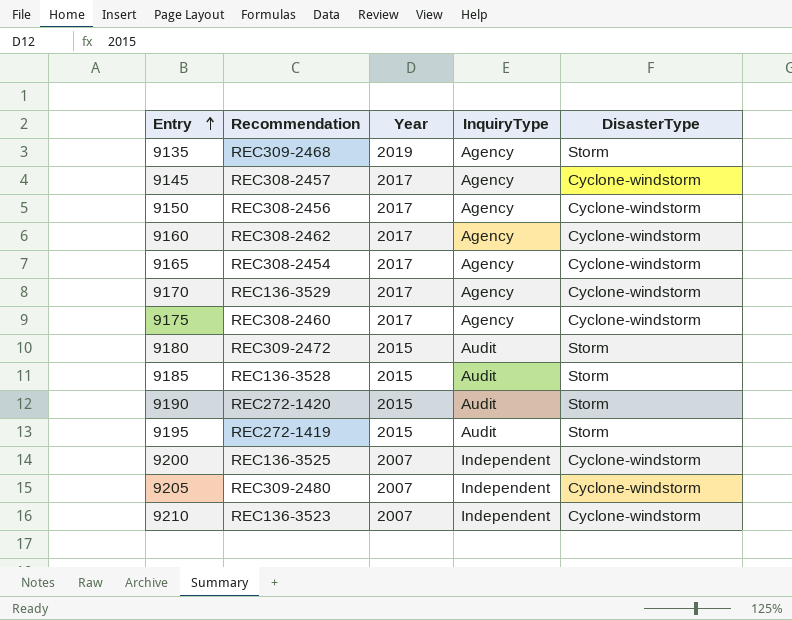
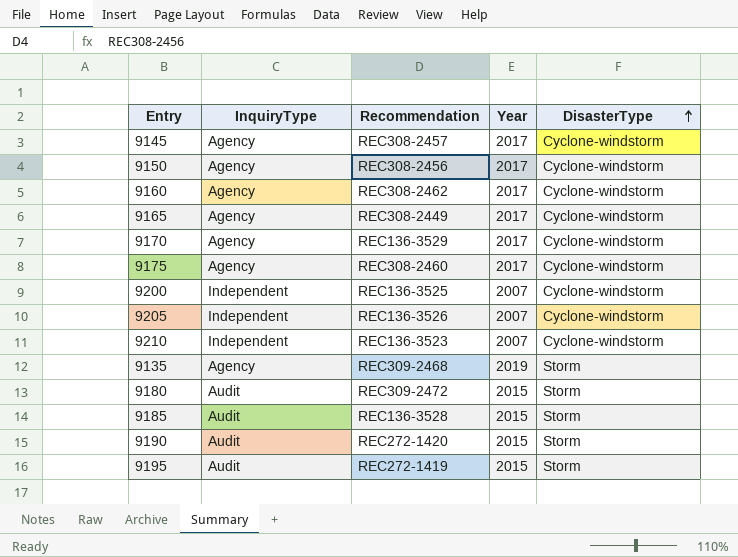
row order: Entry ascending -> DisasterType ascending
column InquiryType | position: 4 -> 2
9165 | Recommendation: REC308-2454 -> REC308-2449
9205 | Recommendation: REC309-2480 -> REC136-3526

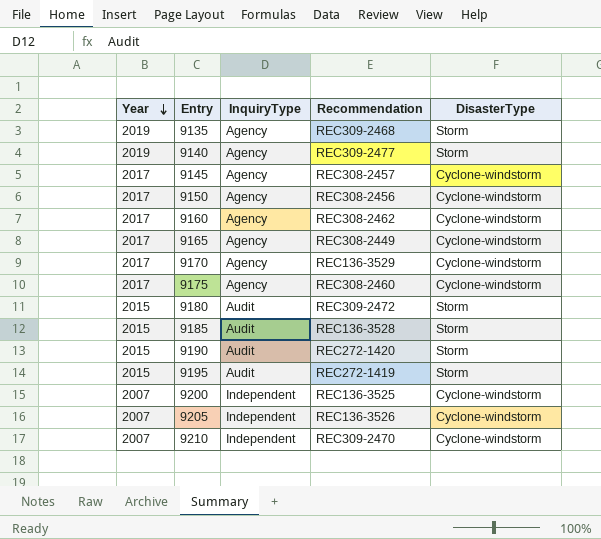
row order: DisasterType ascending -> Year descending
column Year | position: 4 -> 1
row 9140: none -> 2019 | Agency | REC309-2477 | Storm
9210 | Recommendation: REC136-3523 -> REC309-2470

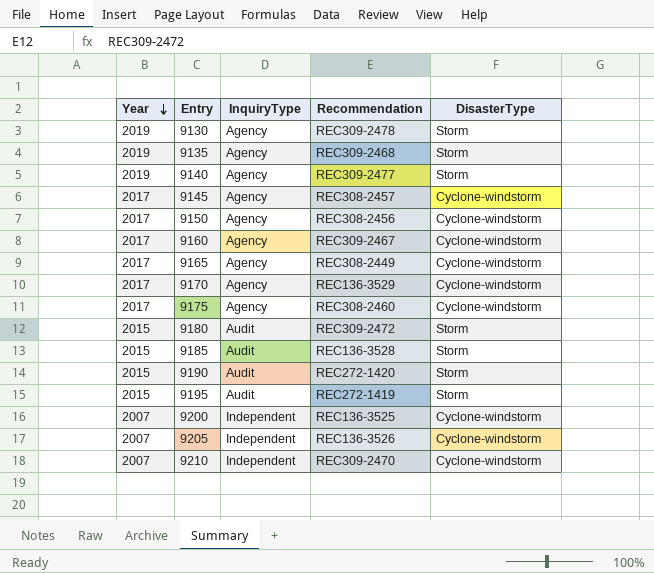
row 9130: none -> 2019 | Agency | REC309-2478 | Storm
9160 | Recommendation: REC308-2462 -> REC309-2467

